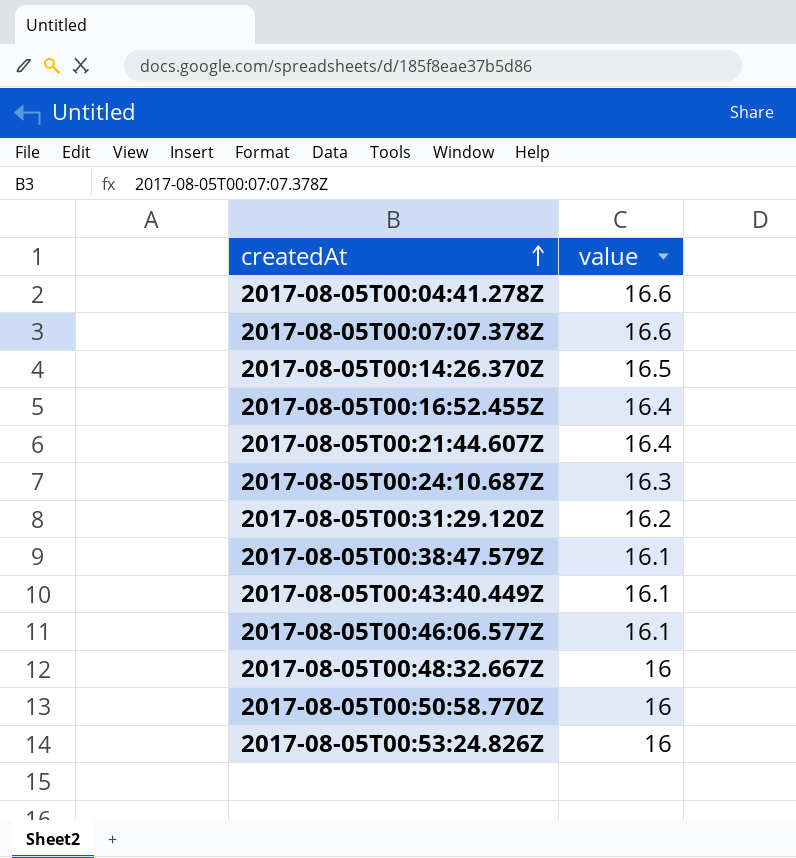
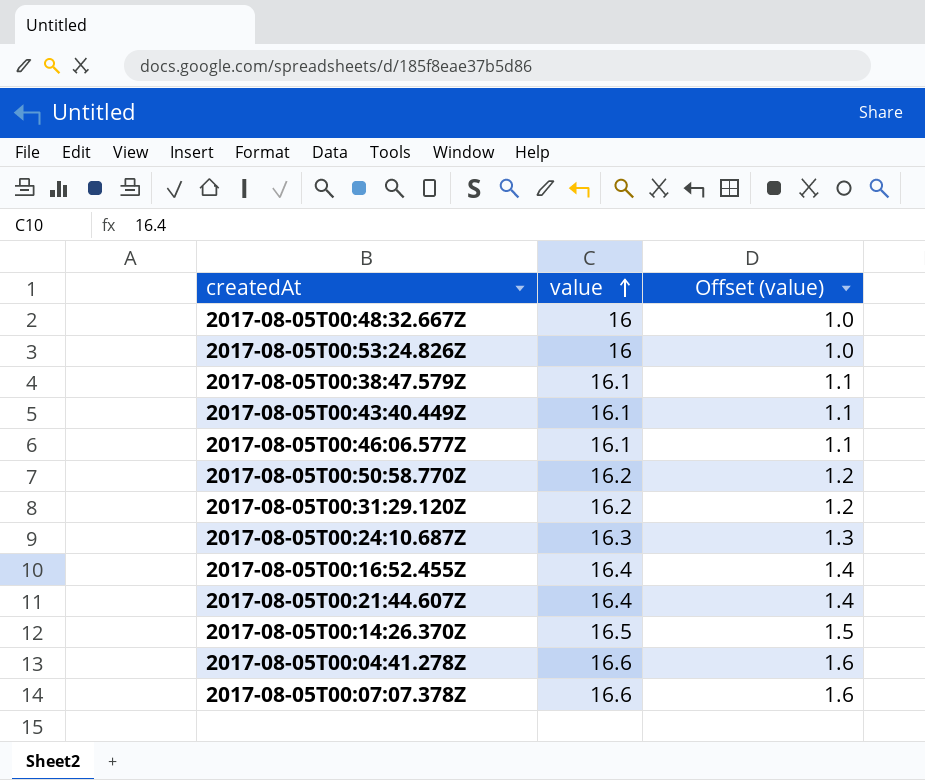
row order: createdAt ascending -> value ascending
column Offset (value) | formula: none -> [value] - 15
2017-08-05T00:50:58.770Z | value: 16 -> 16.2

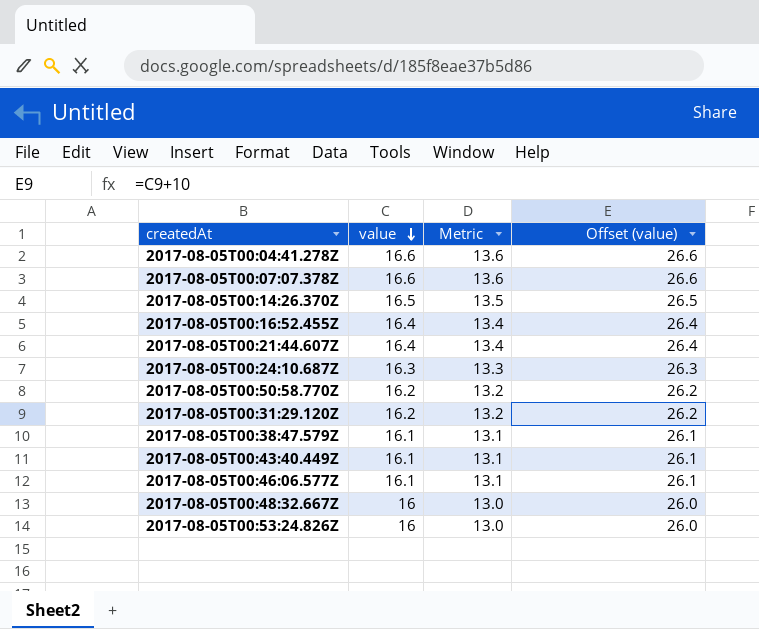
row order: value ascending -> value descending
column Metric | formula: none -> [value] - 3
column Offset (value) | formula: [value] - 15 -> [value] + 10

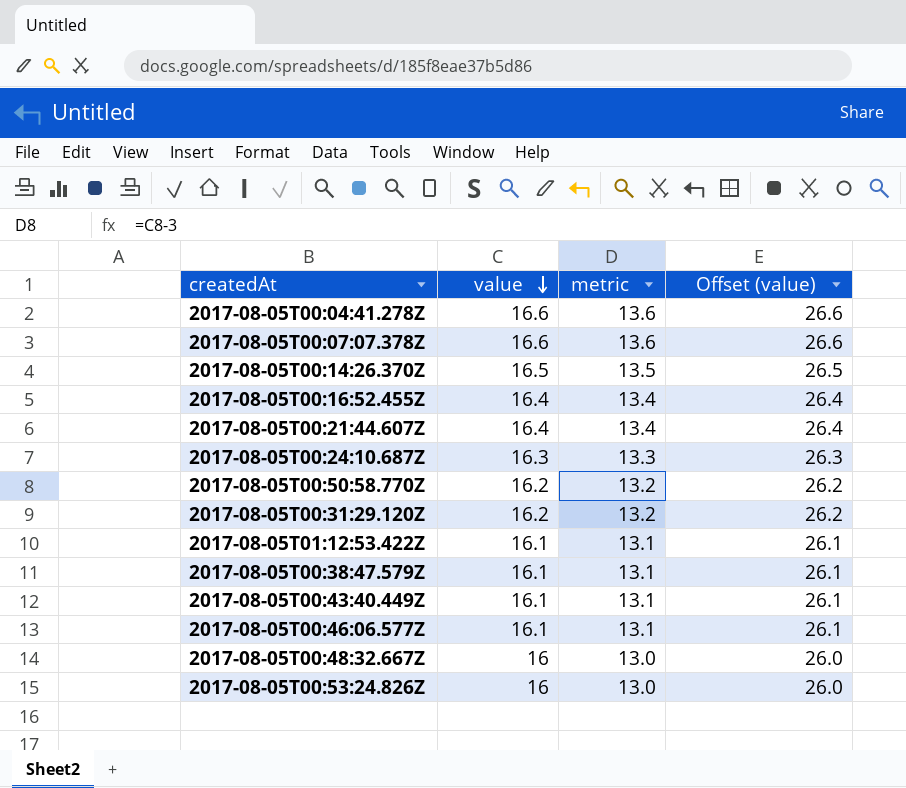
column name: Metric -> metric
row 2017-08-05T01:12:53.422Z: none -> 16.1 | 13.1 | 26.1

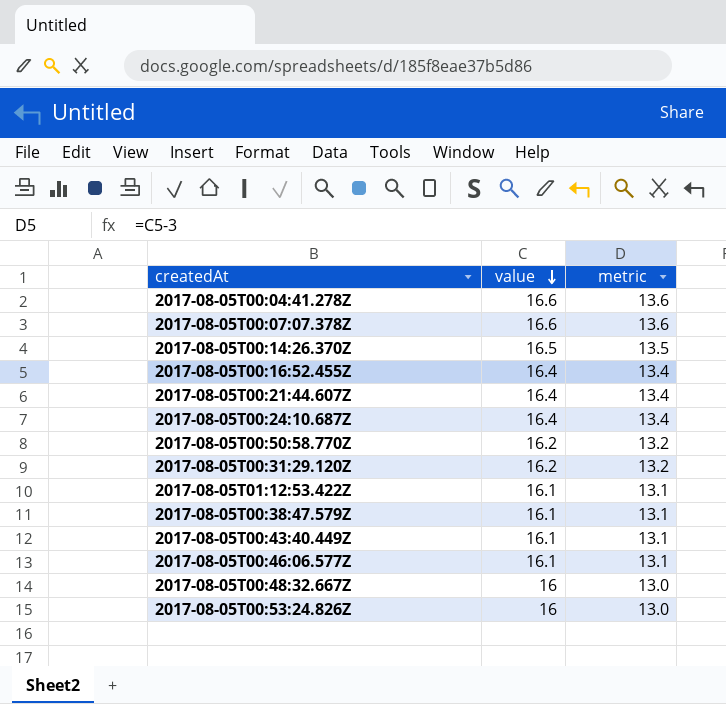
column Offset (value) | formula: [value] + 10 -> none
2017-08-05T00:24:10.687Z | value: 16.3 -> 16.4
2017-08-05T00:24:10.687Z | metric: 13.3 -> 13.4

